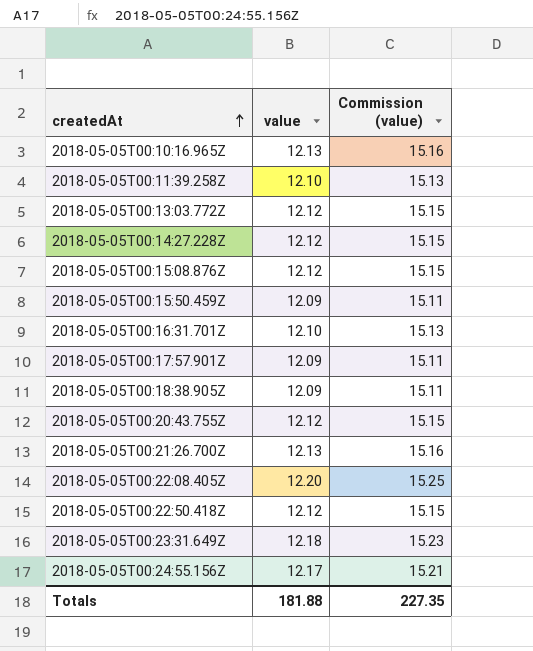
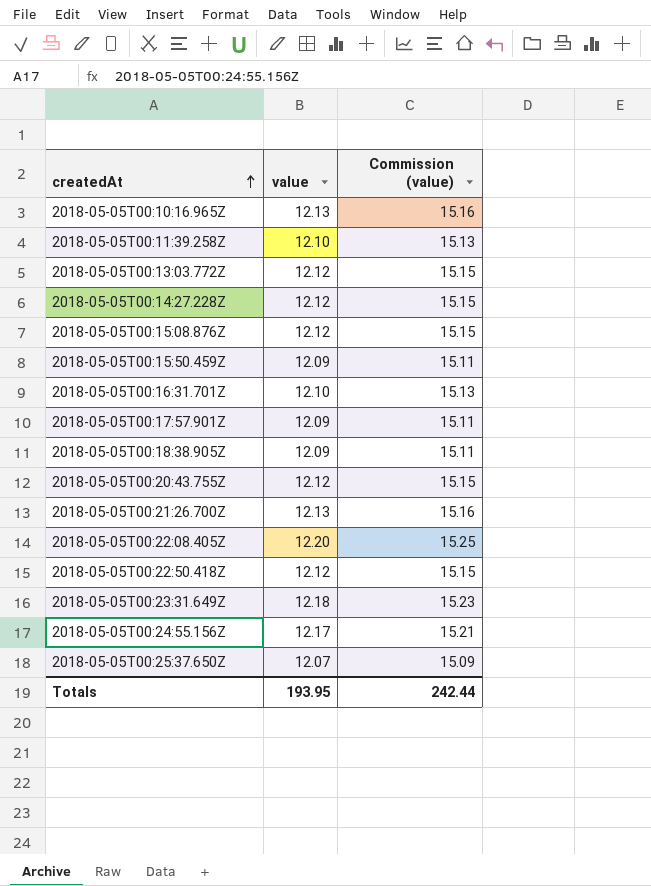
row 2018-05-05T00:25:37.650Z: none -> 12.07 | 15.09
Totals | value: 181.88 -> 193.95
Totals | Commission (value): 227.35 -> 242.44

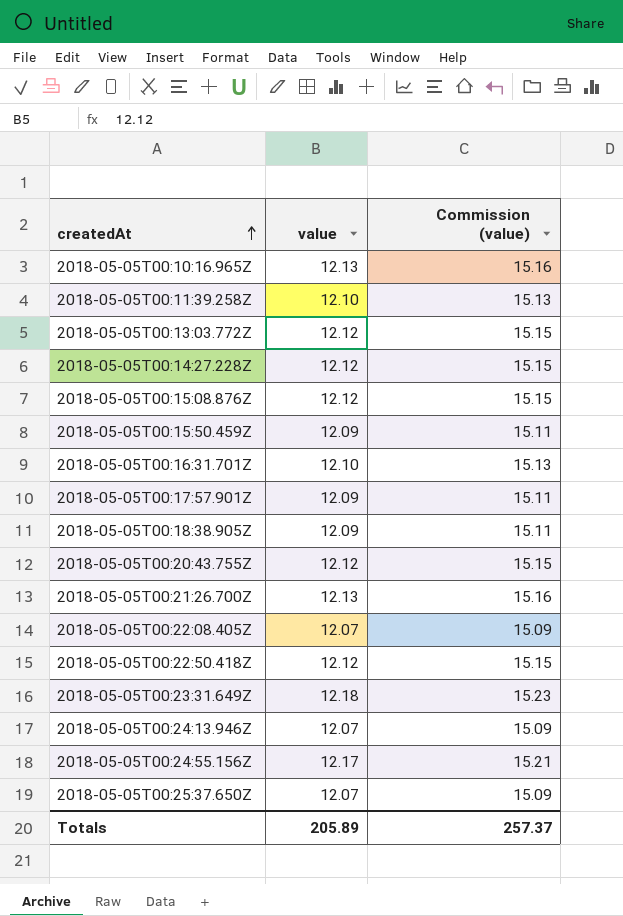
2018-05-05T00:22:08.405Z | value: 12.20 -> 12.07
2018-05-05T00:22:08.405Z | Commission (value): 15.25 -> 15.09
row 2018-05-05T00:24:13.946Z: none -> 12.07 | 15.09
Totals | value: 193.95 -> 205.89
Totals | Commission (value): 242.44 -> 257.37

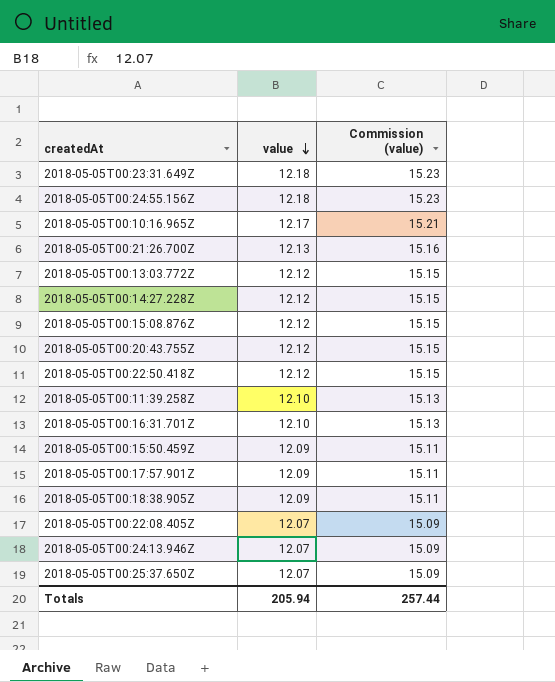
row order: createdAt ascending -> value descending
2018-05-05T00:24:55.156Z | value: 12.17 -> 12.18
2018-05-05T00:24:55.156Z | Commission (value): 15.21 -> 15.23
2018-05-05T00:10:16.965Z | value: 12.13 -> 12.17
2018-05-05T00:10:16.965Z | Commission (value): 15.16 -> 15.21
Totals | value: 205.89 -> 205.94
Totals | Commission (value): 257.37 -> 257.44

